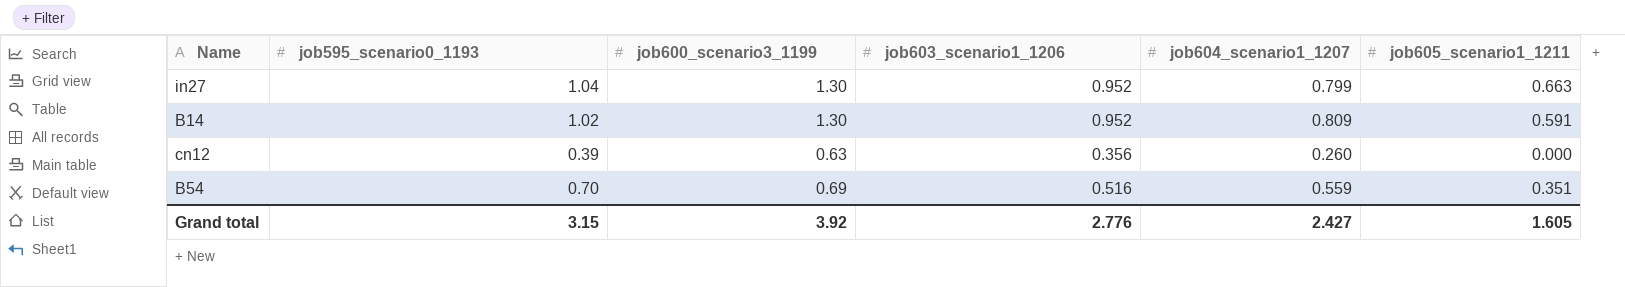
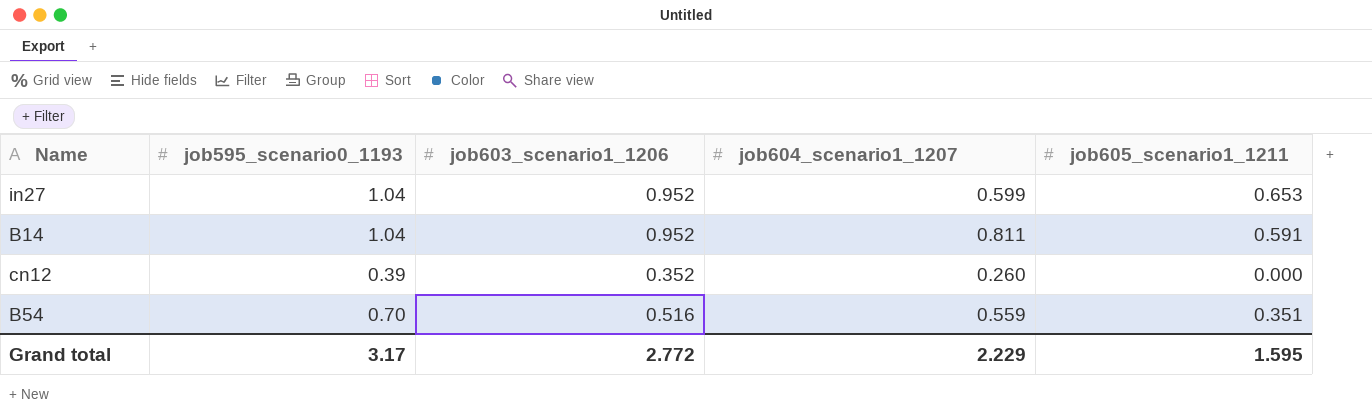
column job600_scenario3_1199 | position: 3 -> none
in27 | job604_scenario1_1207: 0.799 -> 0.599
in27 | job605_scenario1_1211: 0.663 -> 0.653
B14 | job595_scenario0_1193: 1.02 -> 1.04
B14 | job604_scenario1_1207: 0.809 -> 0.811
cn12 | job603_scenario1_1206: 0.356 -> 0.352
Grand total | job595_scenario0_1193: 3.15 -> 3.17
Grand total | job603_scenario1_1206: 2.776 -> 2.772
Grand total | job604_scenario1_1207: 2.427 -> 2.229
Grand total | job605_scenario1_1211: 1.605 -> 1.595

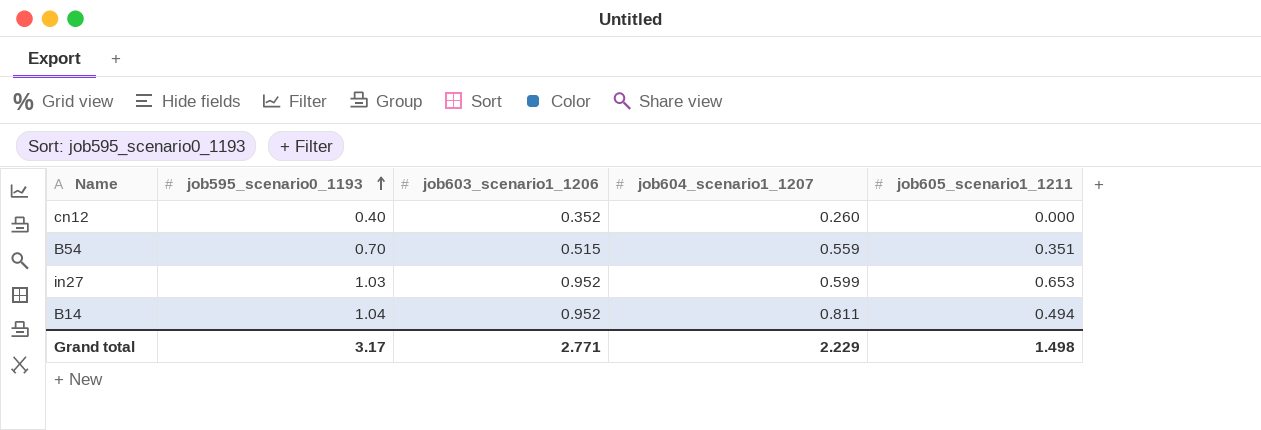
row order: none -> job595_scenario0_1193 ascending
cn12 | job595_scenario0_1193: 0.39 -> 0.40
B54 | job603_scenario1_1206: 0.516 -> 0.515
in27 | job595_scenario0_1193: 1.04 -> 1.03
B14 | job605_scenario1_1211: 0.591 -> 0.494
Grand total | job603_scenario1_1206: 2.772 -> 2.771
Grand total | job605_scenario1_1211: 1.595 -> 1.498

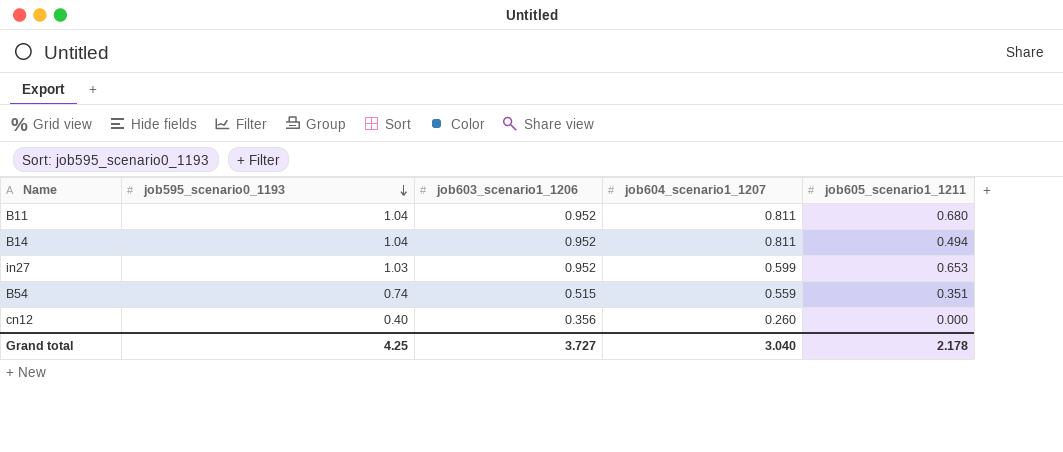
row order: job595_scenario0_1193 ascending -> job595_scenario0_1193 descending
row B11: none -> 1.04 | 0.952 | 0.811 | 0.680
B54 | job595_scenario0_1193: 0.70 -> 0.74
cn12 | job603_scenario1_1206: 0.352 -> 0.356
Grand total | job595_scenario0_1193: 3.17 -> 4.25
Grand total | job603_scenario1_1206: 2.771 -> 3.727
Grand total | job604_scenario1_1207: 2.229 -> 3.040
Grand total | job605_scenario1_1211: 1.498 -> 2.178

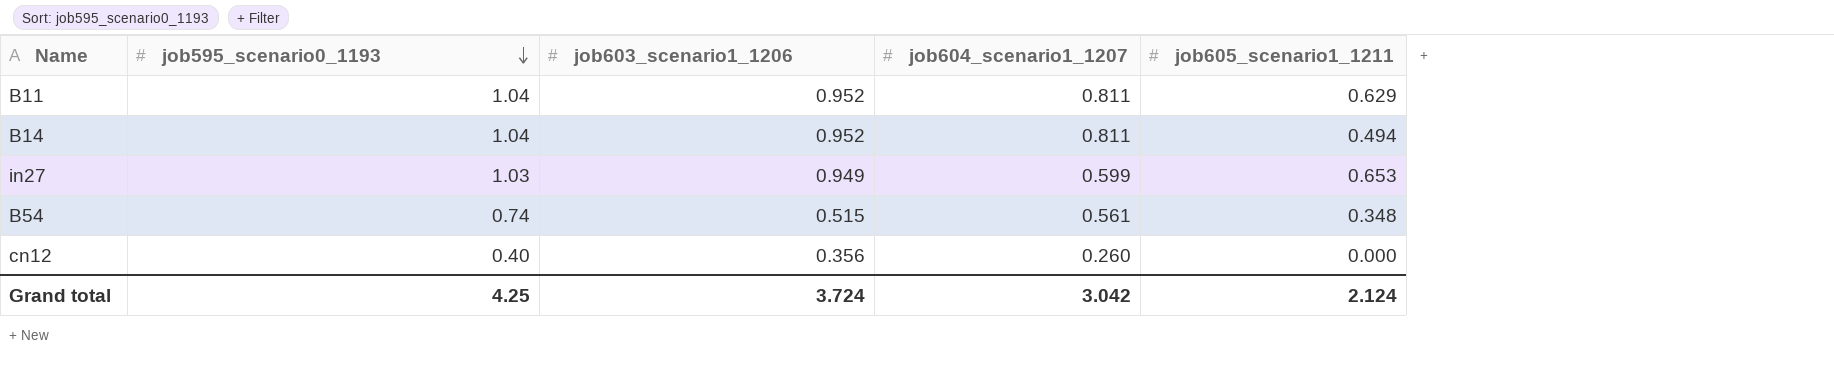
B11 | job605_scenario1_1211: 0.680 -> 0.629
in27 | job603_scenario1_1206: 0.952 -> 0.949
B54 | job604_scenario1_1207: 0.559 -> 0.561
B54 | job605_scenario1_1211: 0.351 -> 0.348
Grand total | job603_scenario1_1206: 3.727 -> 3.724
Grand total | job604_scenario1_1207: 3.040 -> 3.042
Grand total | job605_scenario1_1211: 2.178 -> 2.124

